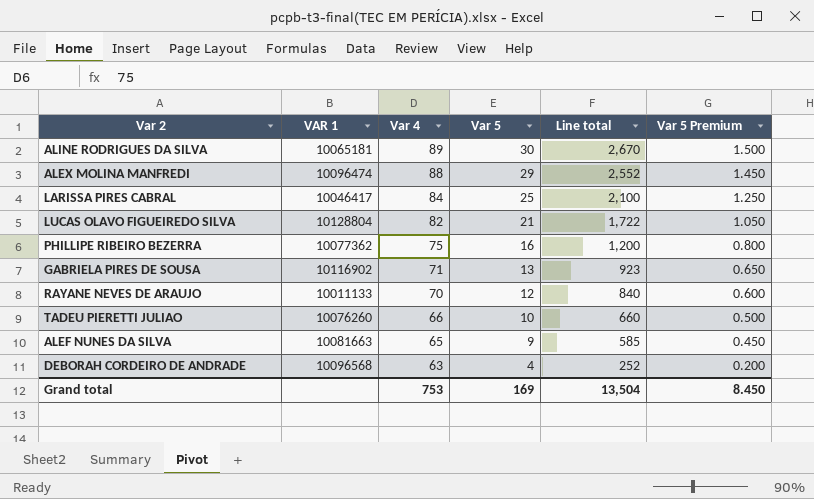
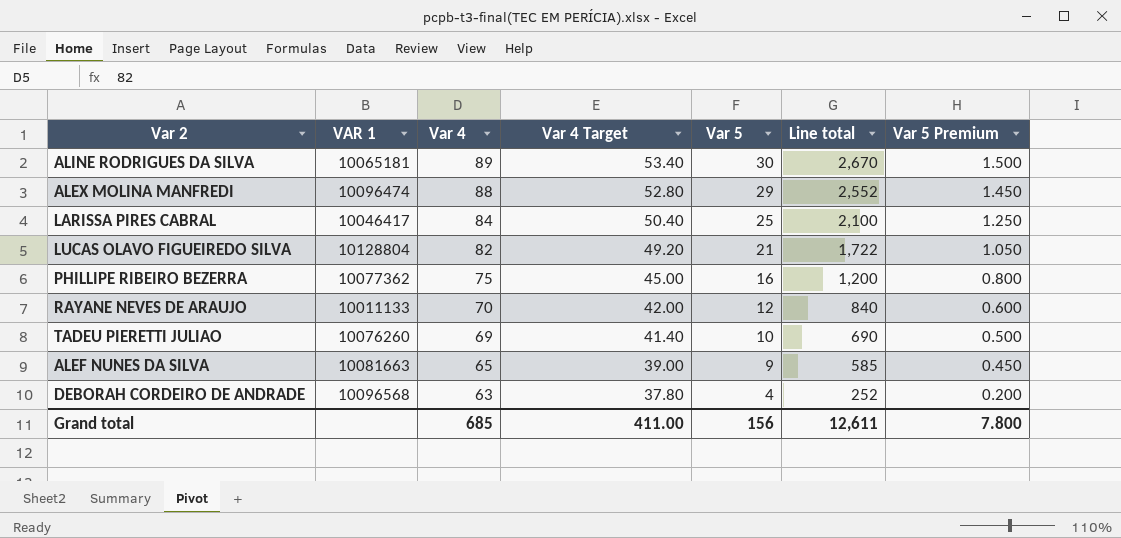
column Var 4 Target | formula: none -> [Var 4] * 0.6
row GABRIELA PIRES DE SOUSA: 10116902 | 71 | 13 | 923 | 0.650 -> none
TADEU PIERETTI JULIAO | Var 4: 66 -> 69
TADEU PIERETTI JULIAO | Line total: 660 -> 690
Grand total | Var 4: 753 -> 685
Grand total | Var 5: 169 -> 156
Grand total | Line total: 13,504 -> 12,611
Grand total | Var 5 Premium: 8.450 -> 7.800

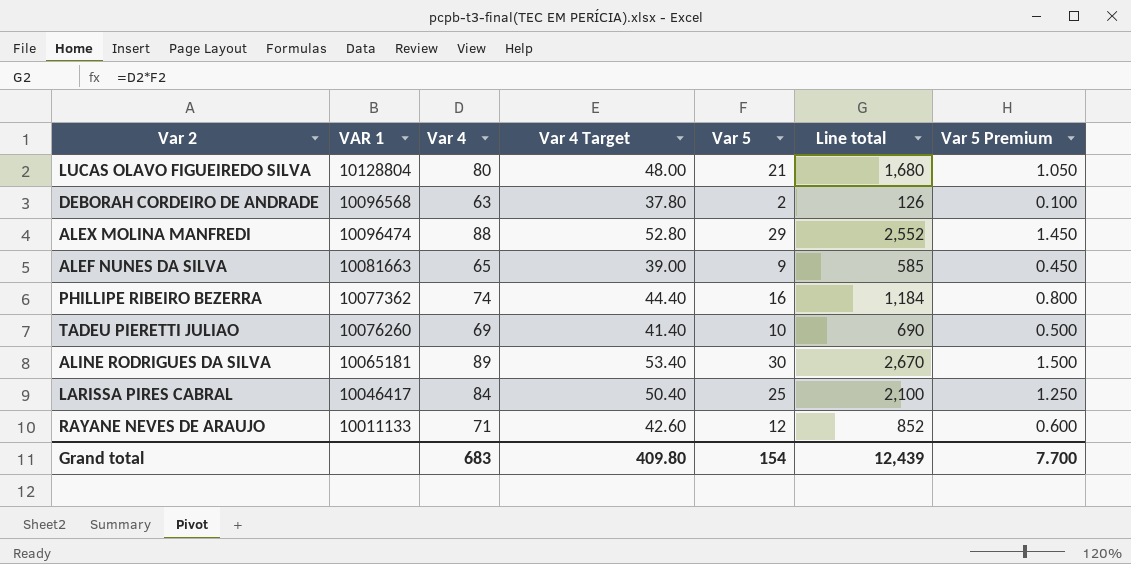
row order: Var 4 descending -> VAR 1 descending
LUCAS OLAVO FIGUEIREDO SILVA | Var 4: 82 -> 80
LUCAS OLAVO FIGUEIREDO SILVA | Var 4 Target: 49.20 -> 48.00
LUCAS OLAVO FIGUEIREDO SILVA | Line total: 1,722 -> 1,680
DEBORAH CORDEIRO DE ANDRADE | Var 5: 4 -> 2
DEBORAH CORDEIRO DE ANDRADE | Line total: 252 -> 126
DEBORAH CORDEIRO DE ANDRADE | Var 5 Premium: 0.200 -> 0.100
PHILLIPE RIBEIRO BEZERRA | Var 4: 75 -> 74
PHILLIPE RIBEIRO BEZERRA | Var 4 Target: 45.00 -> 44.40
PHILLIPE RIBEIRO BEZERRA | Line total: 1,200 -> 1,184
RAYANE NEVES DE ARAUJO | Var 4: 70 -> 71
RAYANE NEVES DE ARAUJO | Var 4 Target: 42.00 -> 42.60
RAYANE NEVES DE ARAUJO | Line total: 840 -> 852
Grand total | Var 4: 685 -> 683
Grand total | Var 4 Target: 411.00 -> 409.80
Grand total | Var 5: 156 -> 154
Grand total | Line total: 12,611 -> 12,439
Grand total | Var 5 Premium: 7.800 -> 7.700

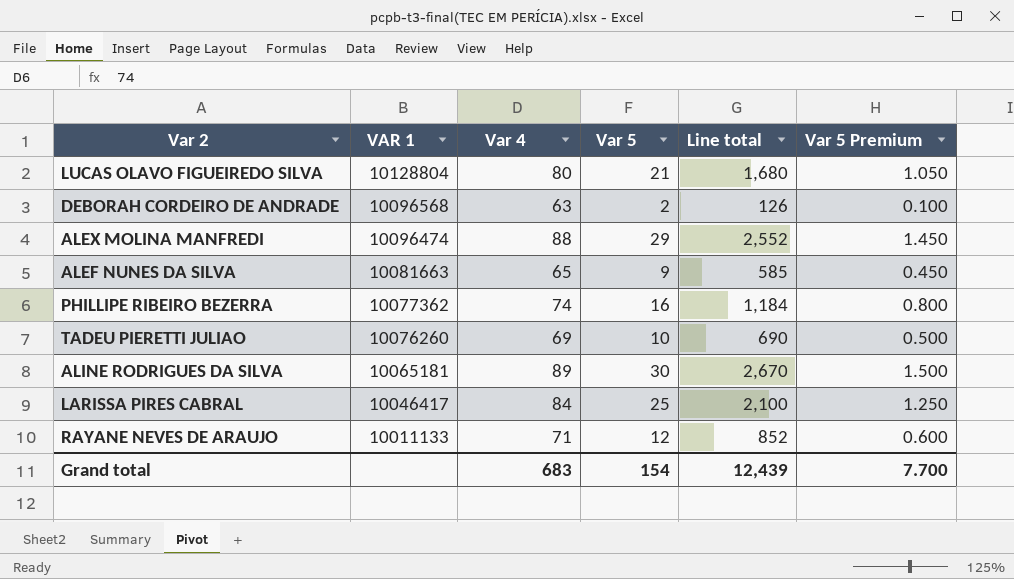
column Var 4 Target | formula: [Var 4] * 0.6 -> none

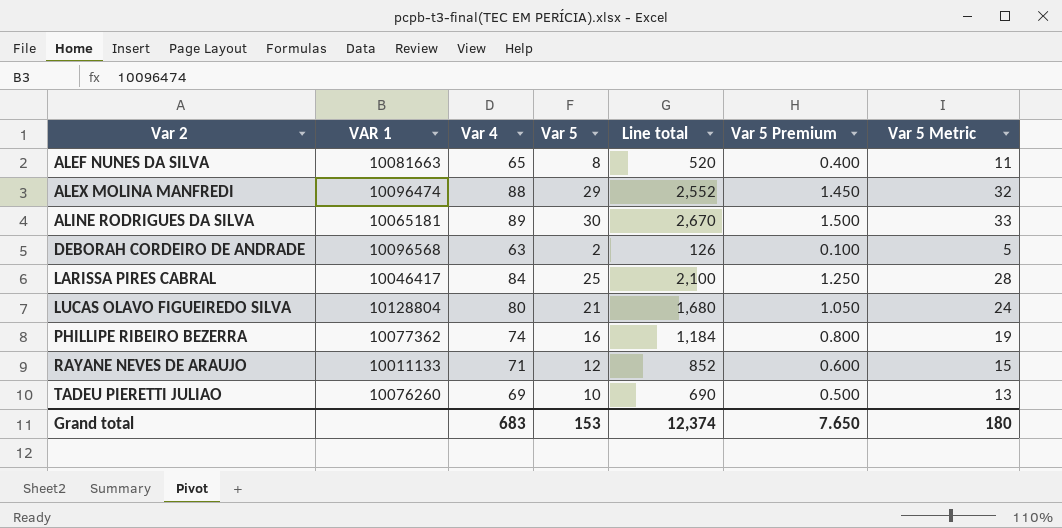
row order: VAR 1 descending -> Var 2 ascending
column Var 5 Metric | formula: none -> [Var 5] + 3
ALEF NUNES DA SILVA | Var 5: 9 -> 8
ALEF NUNES DA SILVA | Line total: 585 -> 520
ALEF NUNES DA SILVA | Var 5 Premium: 0.450 -> 0.400
Grand total | Var 5: 154 -> 153
Grand total | Line total: 12,439 -> 12,374
Grand total | Var 5 Premium: 7.700 -> 7.650

